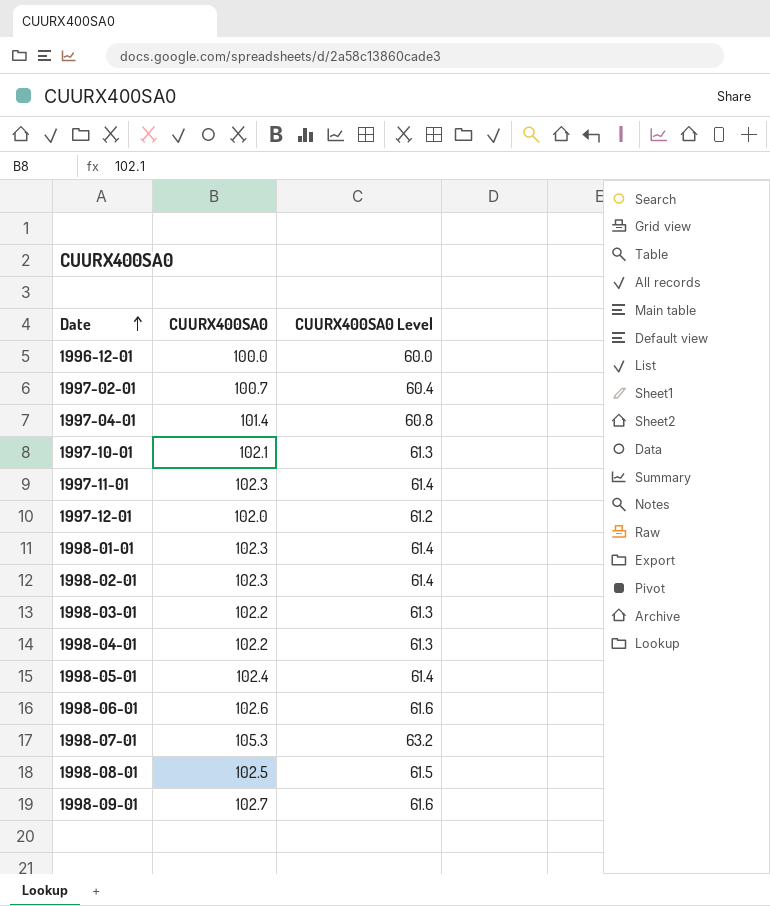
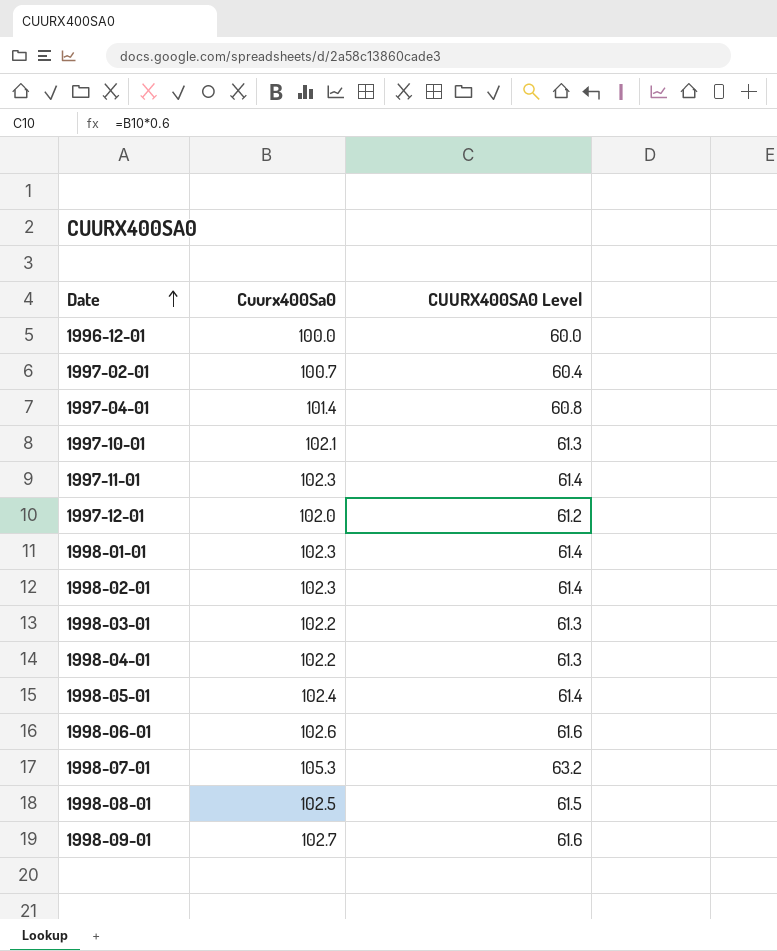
column name: CUURX400SA0 -> Cuurx400Sa0

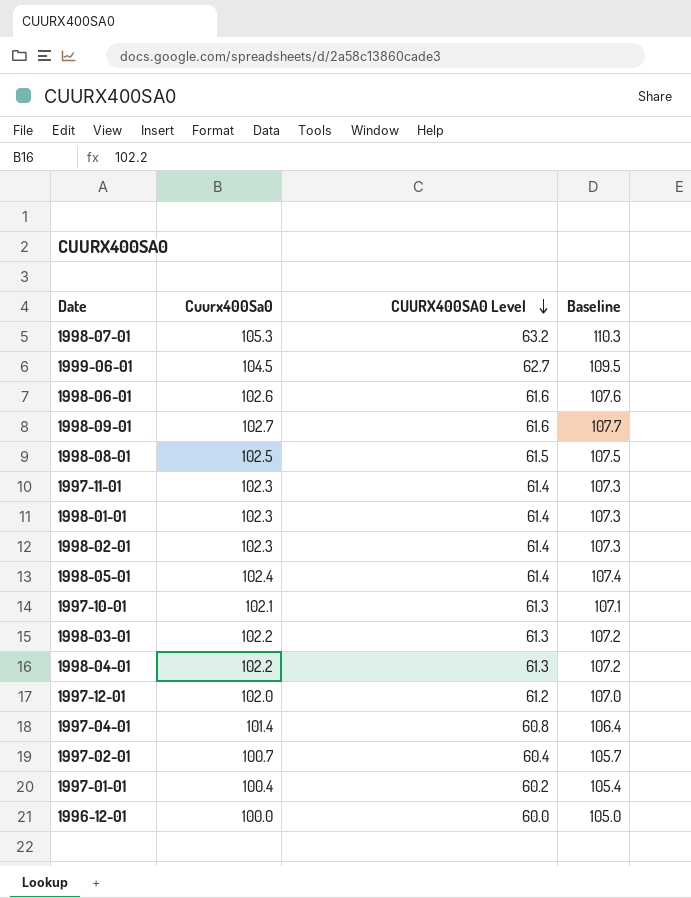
row order: Date ascending -> CUURX400SA0 Level descending
column Baseline | formula: none -> [Cuurx400Sa0] + 5
row 1999-06-01: none -> 104.5 | 62.7 | 109.5
row 1997-01-01: none -> 100.4 | 60.2 | 105.4

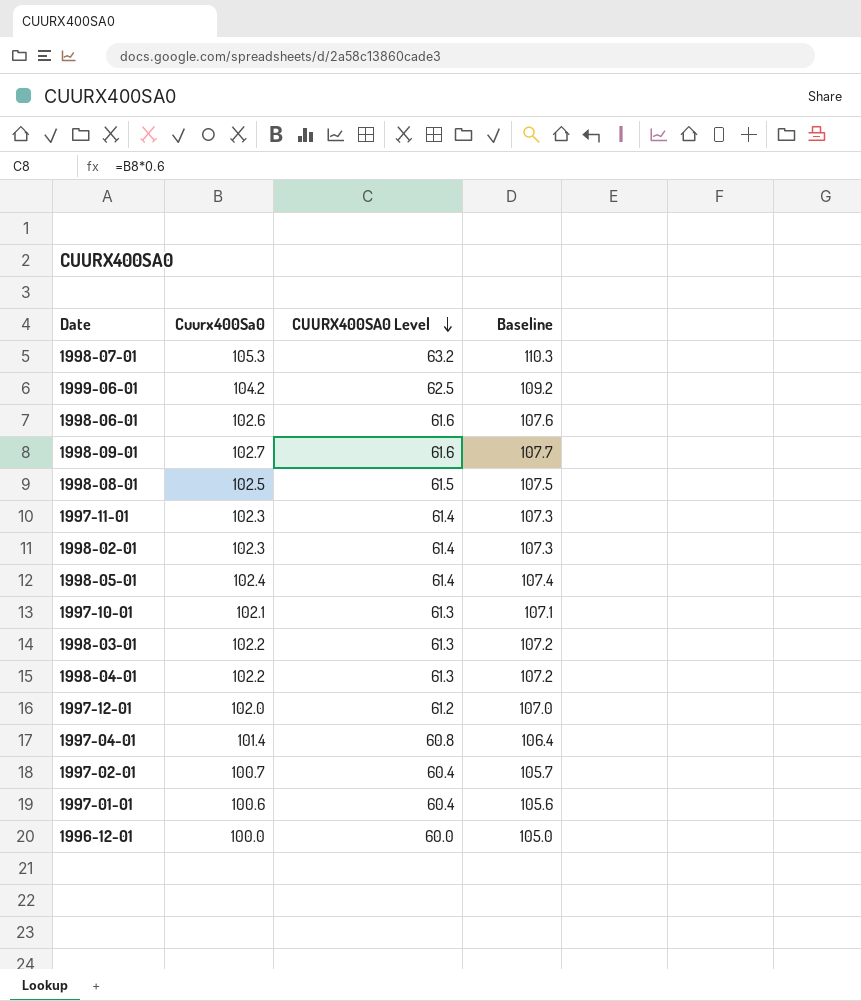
row 1998-01-01: 102.3 | 61.4 | 107.3 -> none
1999-06-01 | Cuurx400Sa0: 104.5 -> 104.2
1999-06-01 | CUURX400SA0 Level: 62.7 -> 62.5
1999-06-01 | Baseline: 109.5 -> 109.2
1997-01-01 | Cuurx400Sa0: 100.4 -> 100.6
1997-01-01 | CUURX400SA0 Level: 60.2 -> 60.4
1997-01-01 | Baseline: 105.4 -> 105.6

